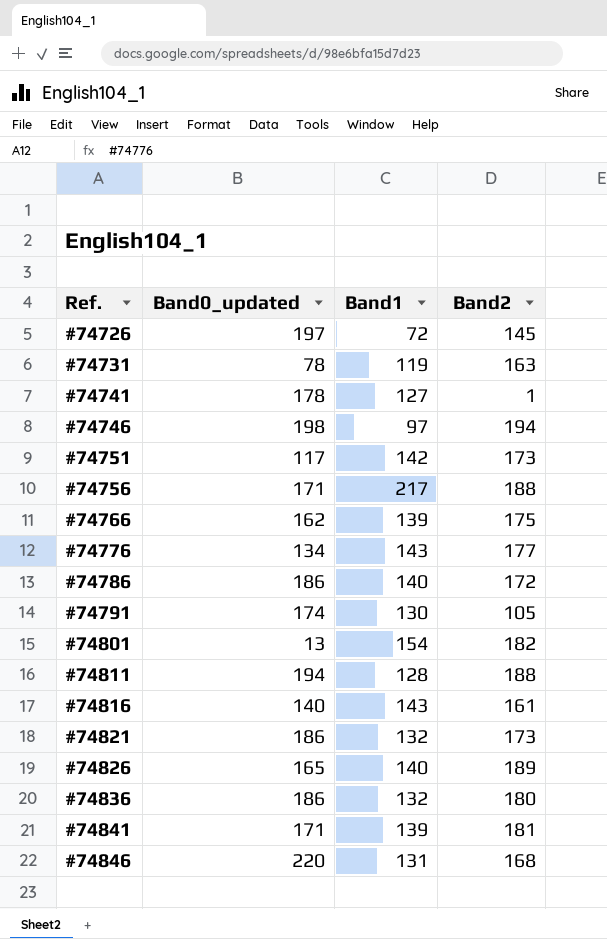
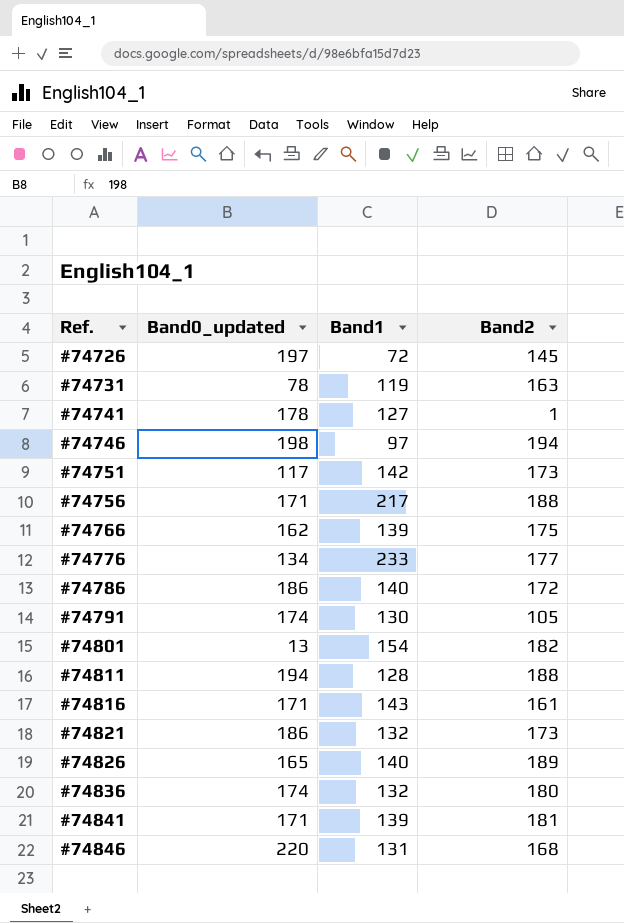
#74776 | Band1: 143 -> 233
#74816 | Band0_updated: 140 -> 171
#74836 | Band0_updated: 186 -> 174

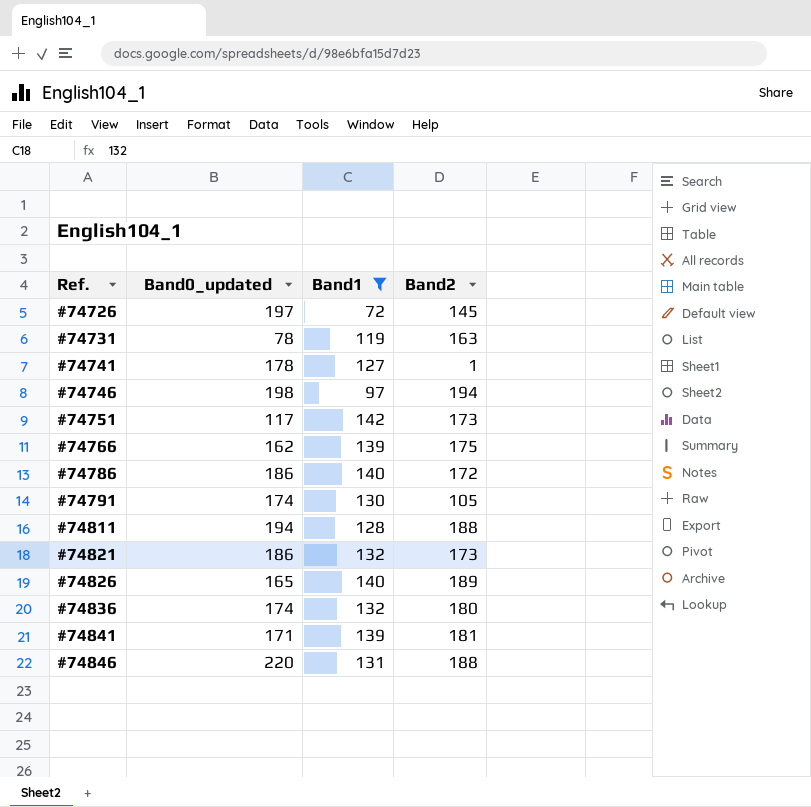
filter: none -> Band1 <= 142
#74846 | Band2: 168 -> 188

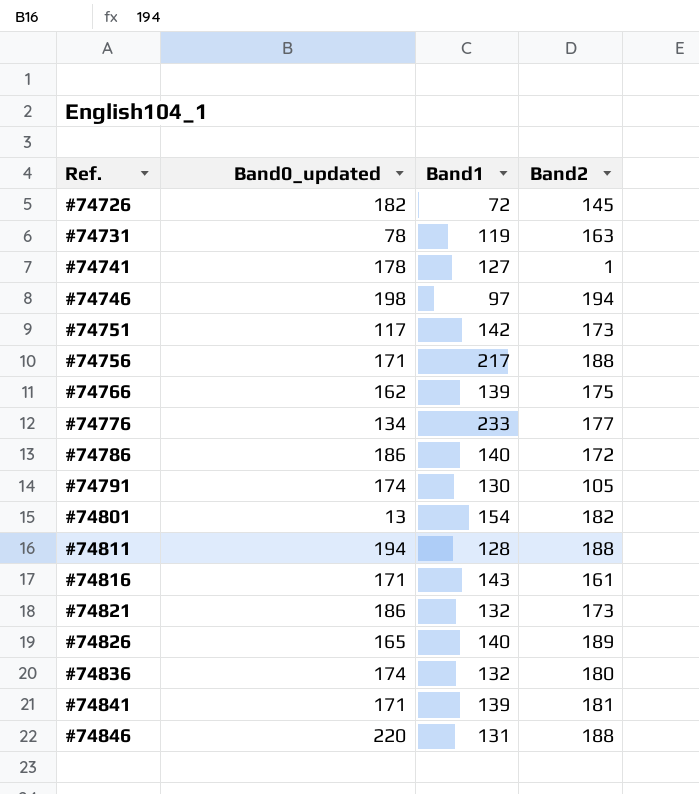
filter: Band1 <= 142 -> none
#74726 | Band0_updated: 197 -> 182

